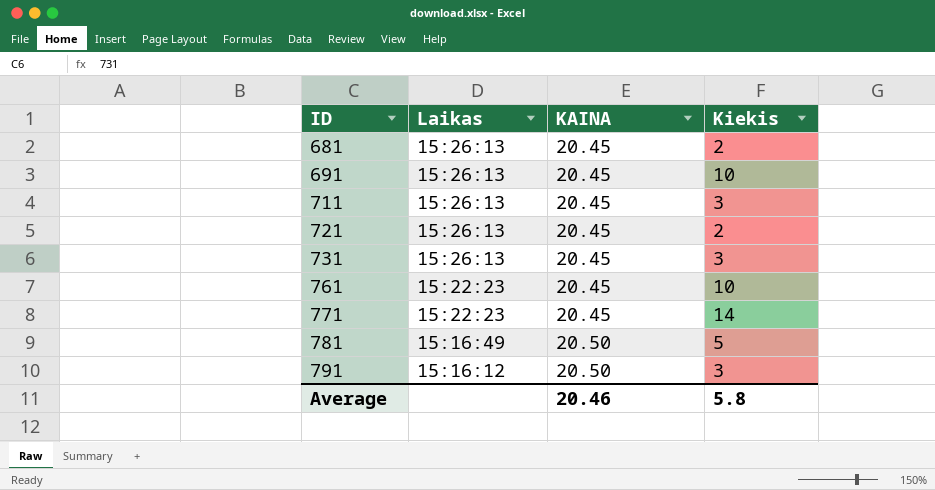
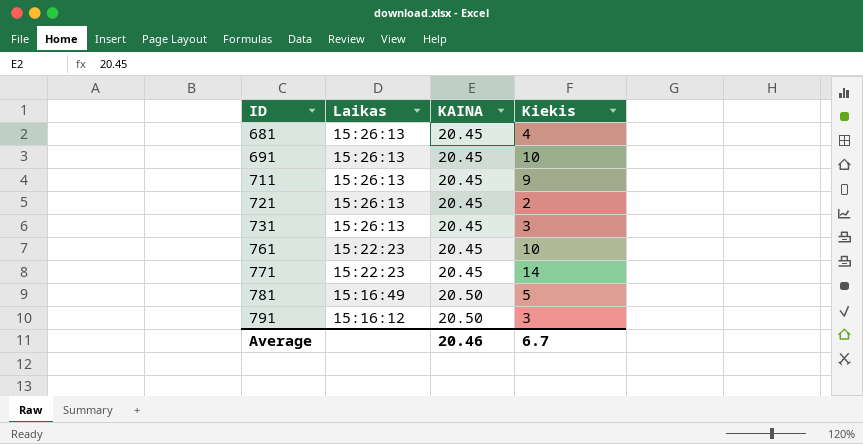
681 | Kiekis: 2 -> 4
711 | Kiekis: 3 -> 9
Average | Kiekis: 5.8 -> 6.7

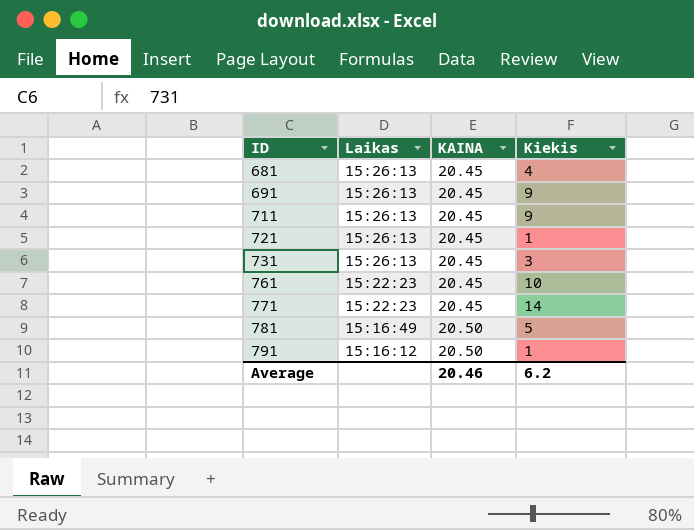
691 | Kiekis: 10 -> 9
721 | Kiekis: 2 -> 1
791 | Kiekis: 3 -> 1
Average | Kiekis: 6.7 -> 6.2

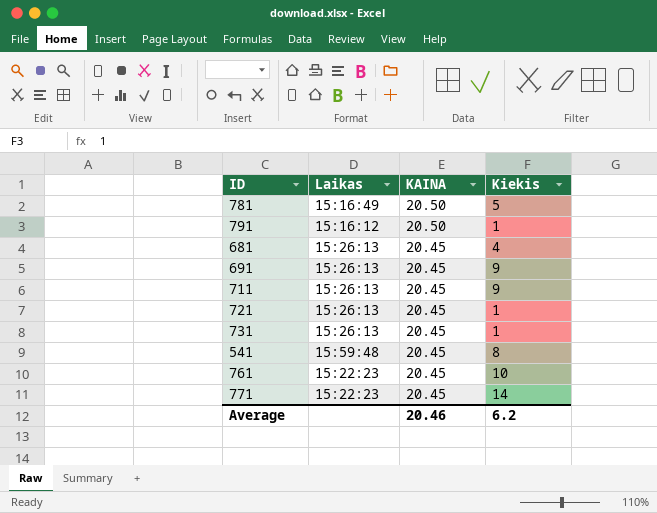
row order: ID ascending -> KAINA descending
731 | Kiekis: 3 -> 1
row 541: none -> 15:59:48 | 20.45 | 8

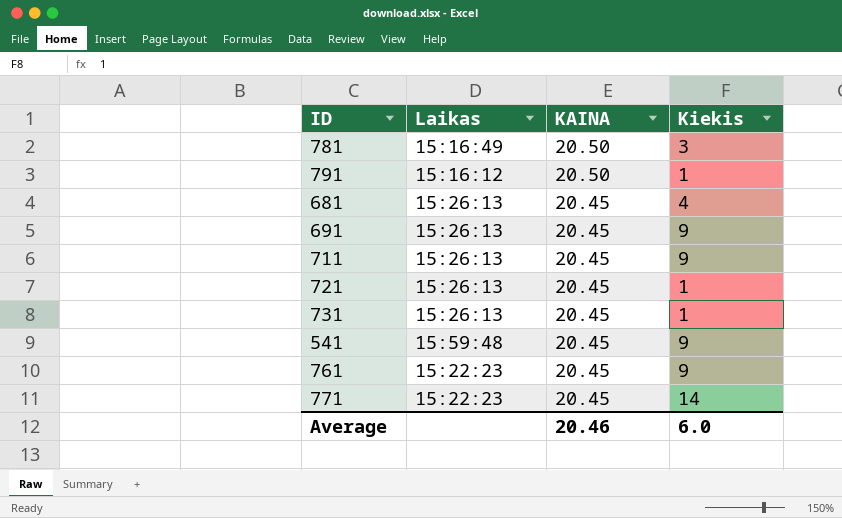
781 | Kiekis: 5 -> 3
541 | Kiekis: 8 -> 9
761 | Kiekis: 10 -> 9
Average | Kiekis: 6.2 -> 6.0

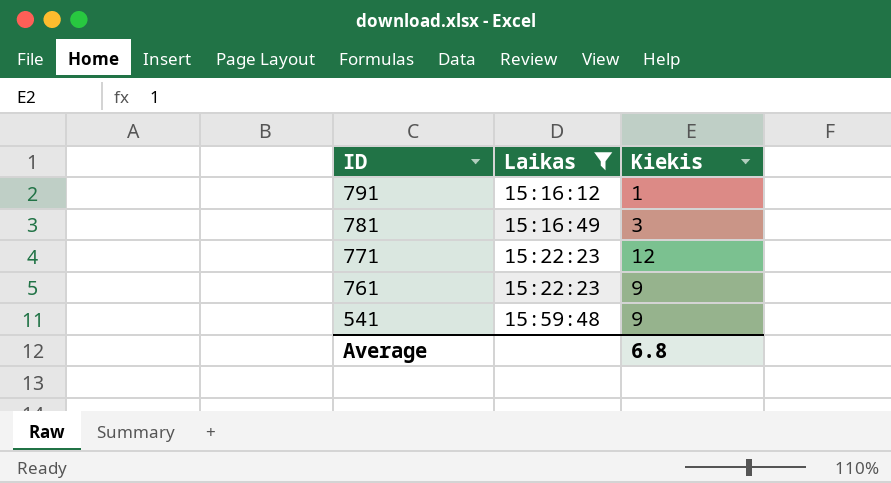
filter: none -> Laikas != 15:26:13
row order: KAINA descending -> ID descending
column KAINA | position: 3 -> none
771 | Kiekis: 14 -> 12
Average | Kiekis: 6.0 -> 6.8

